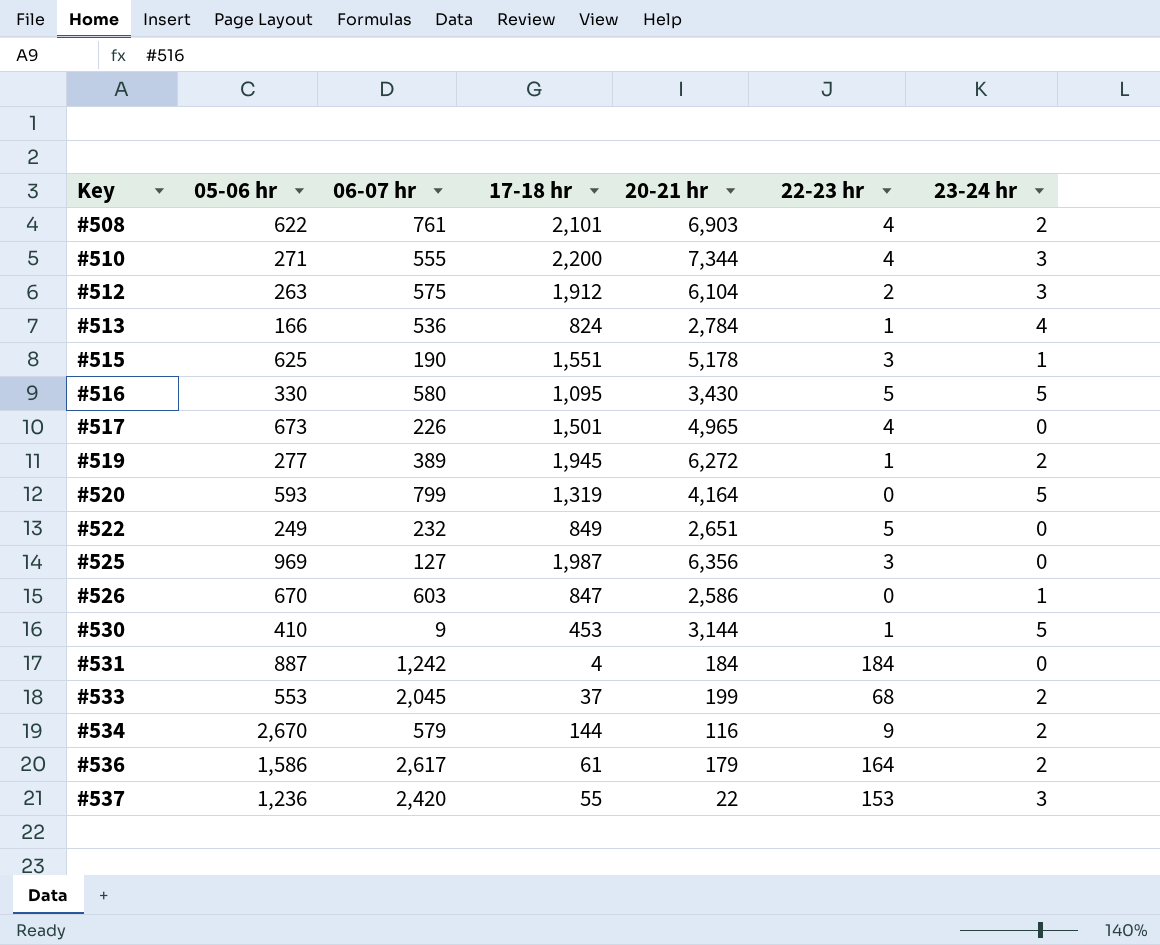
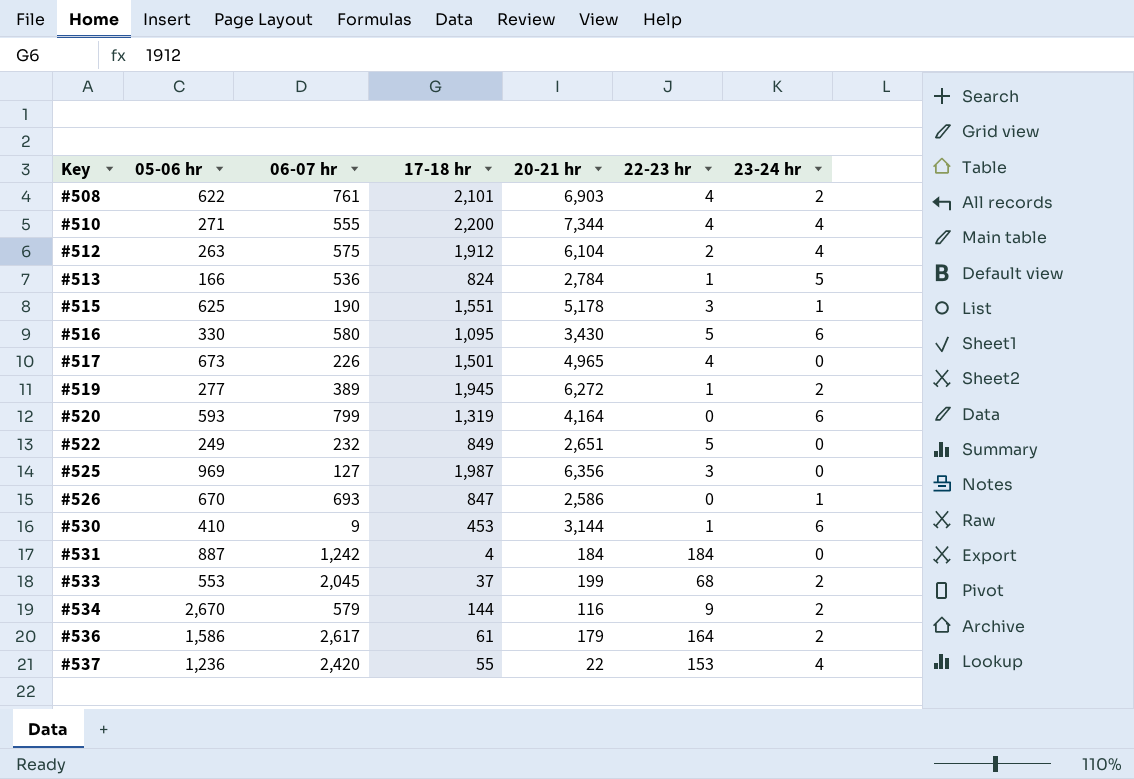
#510 | 23-24 hr: 3 -> 4
#512 | 23-24 hr: 3 -> 4
#513 | 23-24 hr: 4 -> 5
#516 | 23-24 hr: 5 -> 6
#520 | 23-24 hr: 5 -> 6
#526 | 06-07 hr: 603 -> 693
#530 | 23-24 hr: 5 -> 6
#537 | 23-24 hr: 3 -> 4

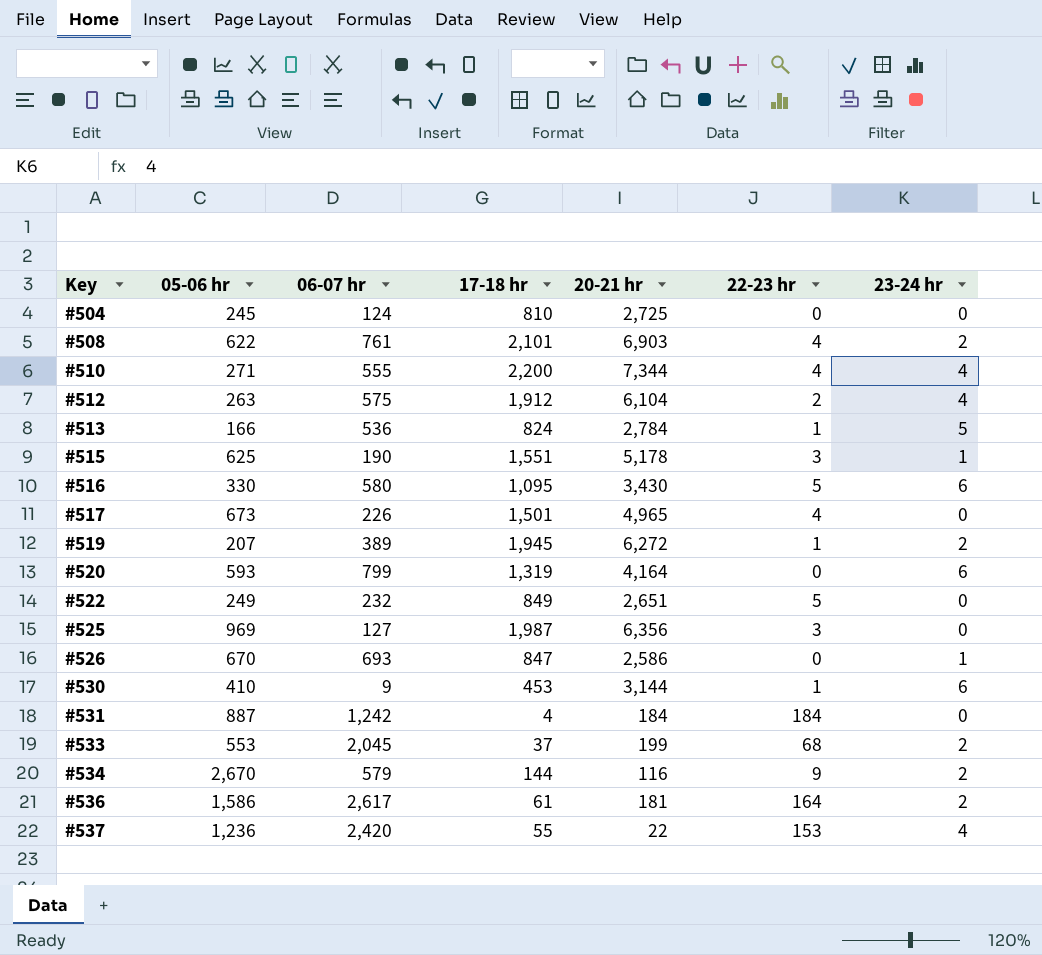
row #504: none -> 245 | 124 | 810 | 2,725 | 0 | 0
#519 | 05-06 hr: 277 -> 207
#536 | 20-21 hr: 179 -> 181

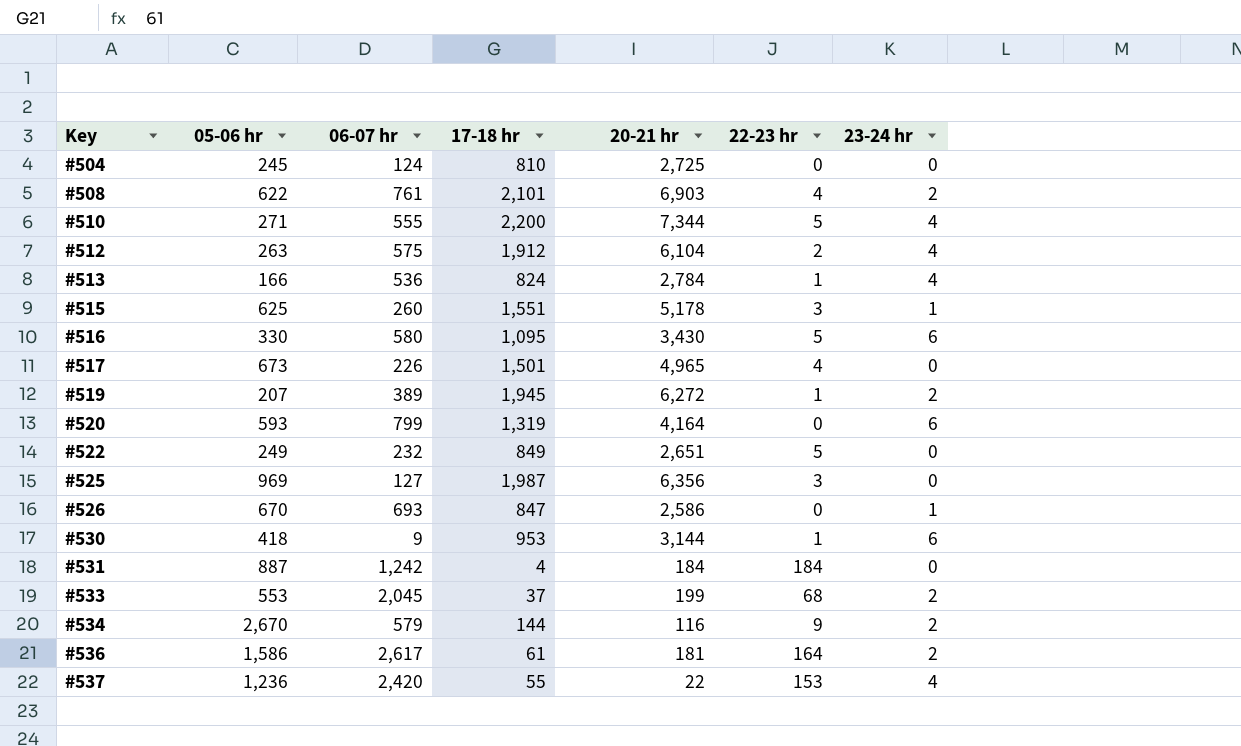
#510 | 22-23 hr: 4 -> 5
#513 | 23-24 hr: 5 -> 4
#515 | 06-07 hr: 190 -> 260
#530 | 05-06 hr: 410 -> 418
#530 | 17-18 hr: 453 -> 953

